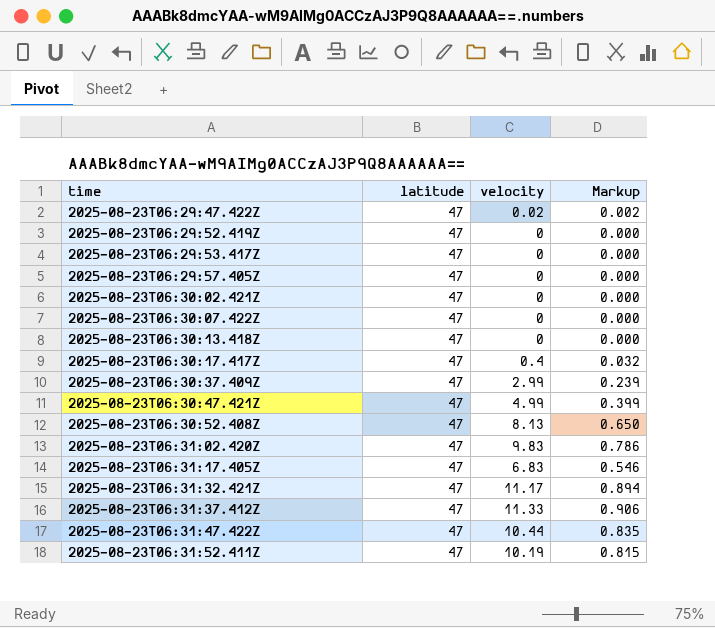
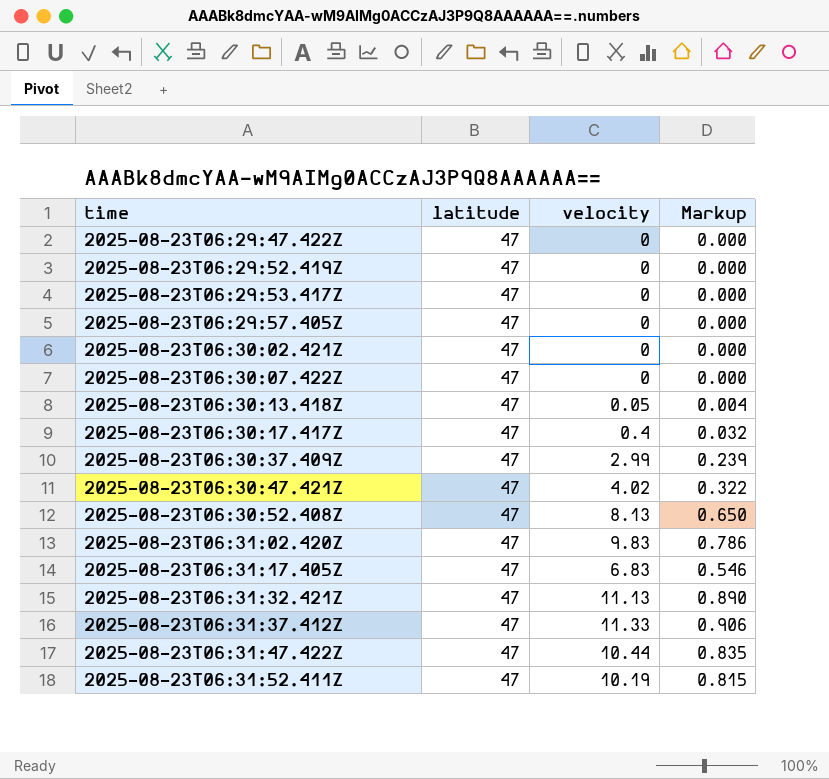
2025-08-23T06:29:47.422Z | velocity: 0.02 -> 0
2025-08-23T06:29:47.422Z | Markup: 0.002 -> 0.000
2025-08-23T06:30:13.418Z | velocity: 0 -> 0.05
2025-08-23T06:30:13.418Z | Markup: 0.000 -> 0.004
2025-08-23T06:30:47.421Z | velocity: 4.99 -> 4.02
2025-08-23T06:30:47.421Z | Markup: 0.399 -> 0.322
2025-08-23T06:31:32.421Z | velocity: 11.17 -> 11.13
2025-08-23T06:31:32.421Z | Markup: 0.894 -> 0.890

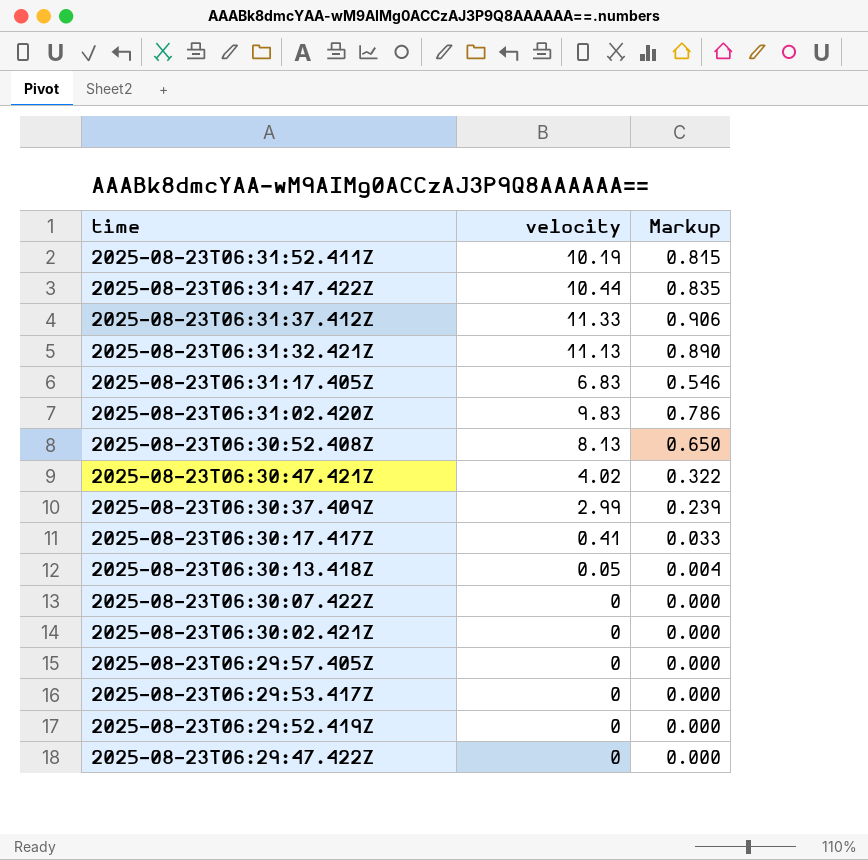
row order: time ascending -> time descending
column latitude | position: 2 -> none
2025-08-23T06:30:17.417Z | velocity: 0.4 -> 0.41
2025-08-23T06:30:17.417Z | Markup: 0.032 -> 0.033

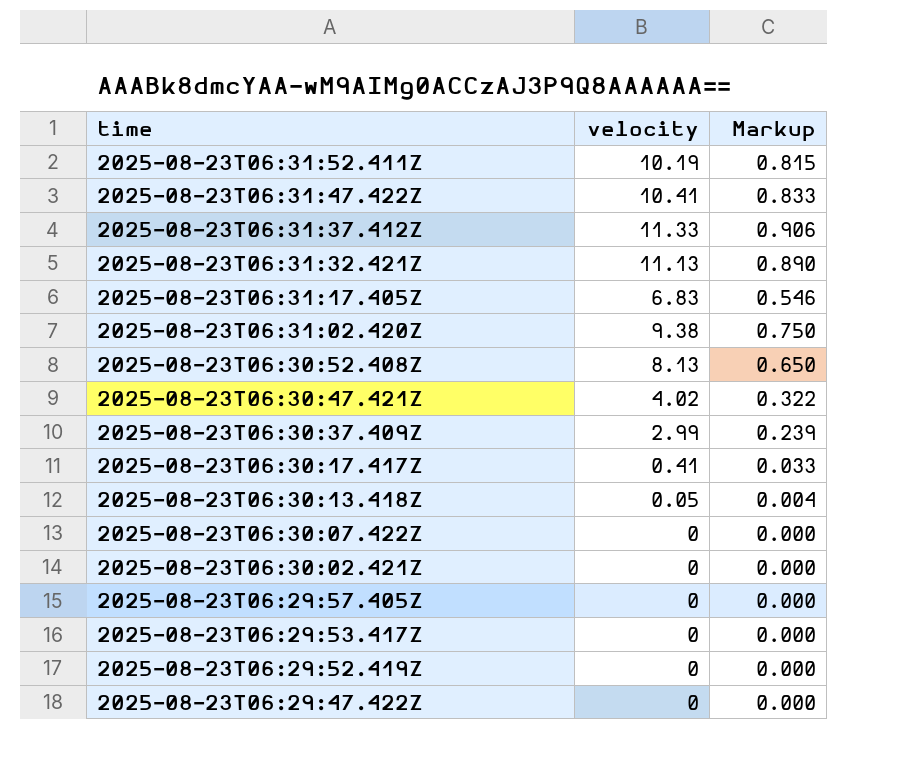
2025-08-23T06:31:47.422Z | velocity: 10.44 -> 10.41
2025-08-23T06:31:47.422Z | Markup: 0.835 -> 0.833
2025-08-23T06:31:02.420Z | velocity: 9.83 -> 9.38
2025-08-23T06:31:02.420Z | Markup: 0.786 -> 0.750

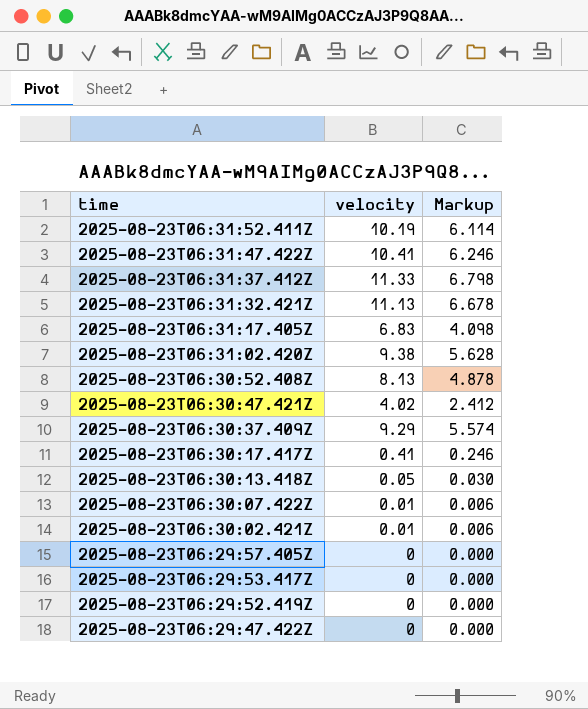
column Markup | formula: [velocity] * 0.08 -> [velocity] * 0.6
2025-08-23T06:30:37.409Z | velocity: 2.99 -> 9.29
2025-08-23T06:30:07.422Z | velocity: 0 -> 0.01
2025-08-23T06:30:02.421Z | velocity: 0 -> 0.01

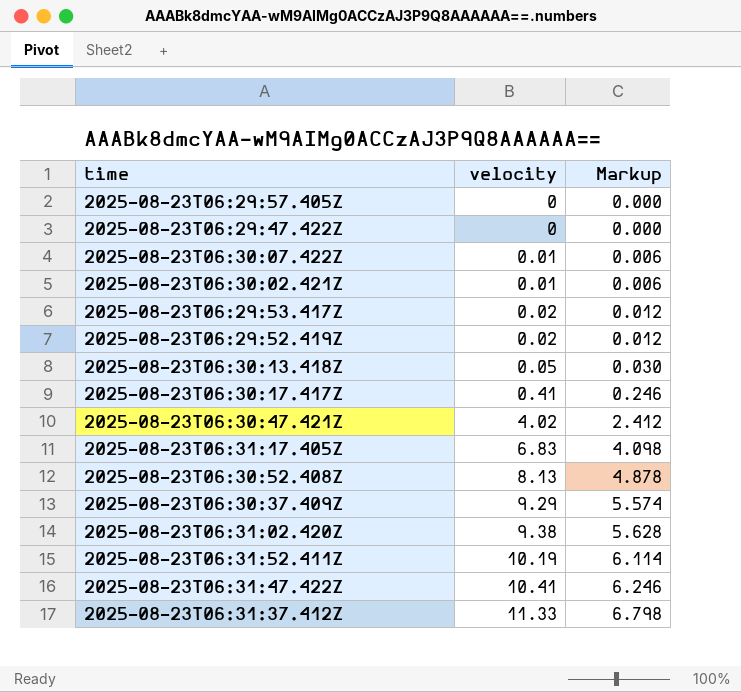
row order: time descending -> velocity ascending
row 2025-08-23T06:31:32.421Z: 11.13 | 6.678 -> none
2025-08-23T06:29:53.417Z | velocity: 0 -> 0.02
2025-08-23T06:29:53.417Z | Markup: 0.000 -> 0.012
2025-08-23T06:29:52.419Z | velocity: 0 -> 0.02
2025-08-23T06:29:52.419Z | Markup: 0.000 -> 0.012

